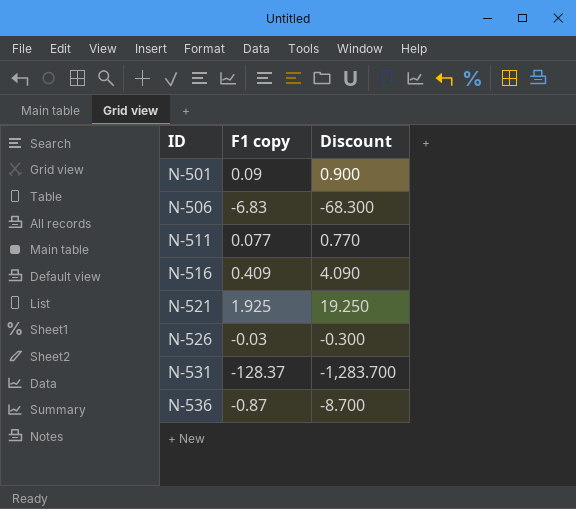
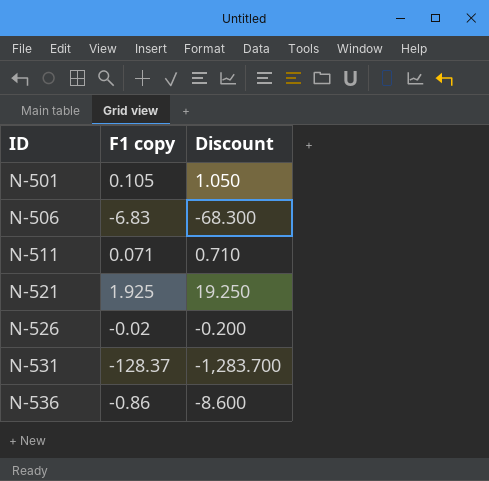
row N-516: 0.409 | 4.090 -> none
N-501 | F1 copy: 0.09 -> 0.105
N-501 | Discount: 0.900 -> 1.050
N-511 | F1 copy: 0.077 -> 0.071
N-511 | Discount: 0.770 -> 0.710
N-526 | F1 copy: -0.03 -> -0.02
N-526 | Discount: -0.300 -> -0.200
N-536 | F1 copy: -0.87 -> -0.86
N-536 | Discount: -8.700 -> -8.600

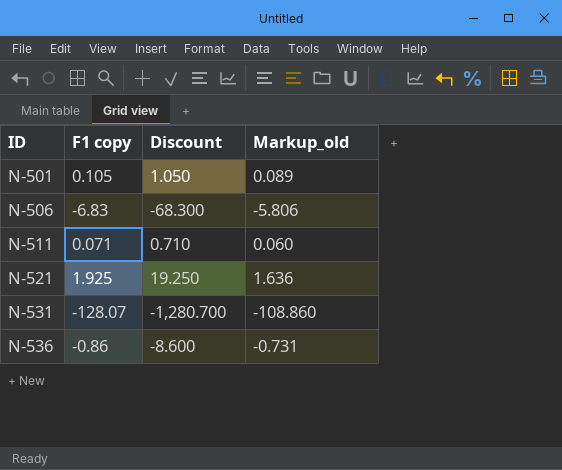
column Markup_old | formula: none -> [F1 copy] * 0.85
row N-526: -0.02 | -0.200 -> none
N-531 | F1 copy: -128.37 -> -128.07
N-531 | Discount: -1,283.700 -> -1,280.700

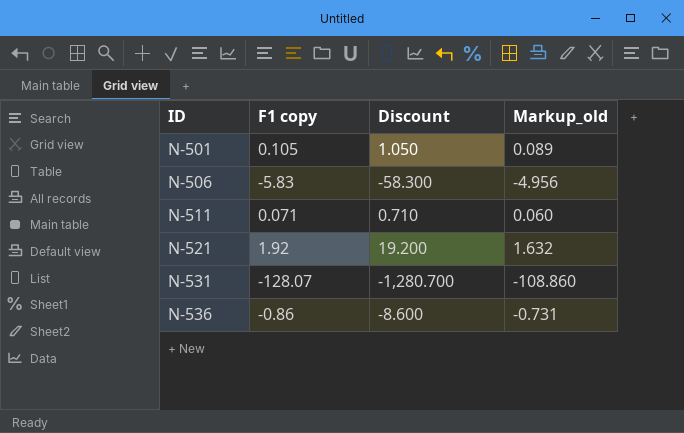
N-506 | F1 copy: -6.83 -> -5.83
N-506 | Discount: -68.300 -> -58.300
N-506 | Markup_old: -5.806 -> -4.956
N-521 | F1 copy: 1.925 -> 1.92
N-521 | Discount: 19.250 -> 19.200
N-521 | Markup_old: 1.636 -> 1.632

